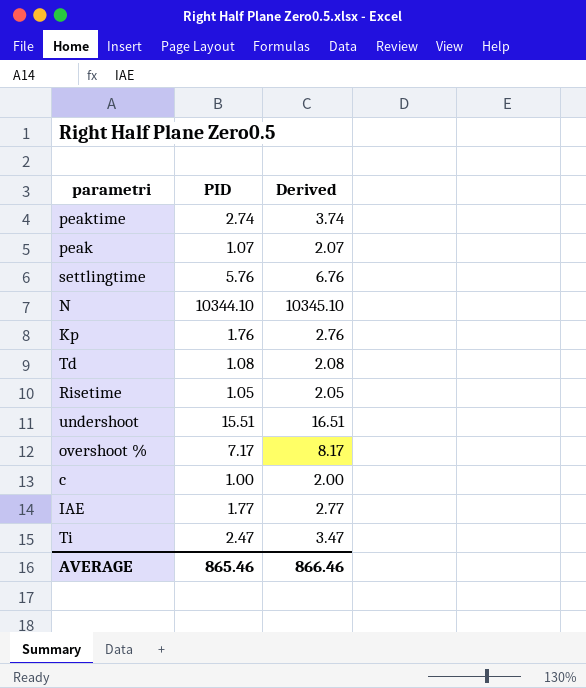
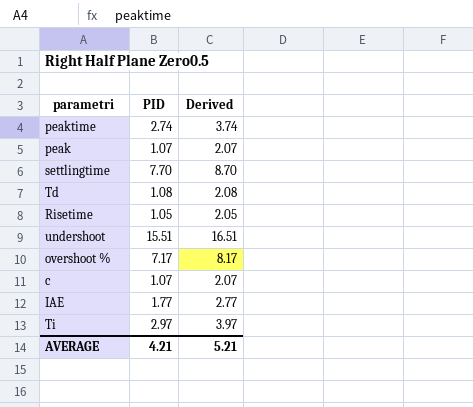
row N: 10344.10 | 10345.10 -> none
row Kp: 1.76 | 2.76 -> none
settlingtime | PID: 5.76 -> 7.70
settlingtime | Derived: 6.76 -> 8.70
c | PID: 1.00 -> 1.07
c | Derived: 2.00 -> 2.07
Ti | PID: 2.47 -> 2.97
Ti | Derived: 3.47 -> 3.97
AVERAGE | PID: 865.46 -> 4.21
AVERAGE | Derived: 866.46 -> 5.21

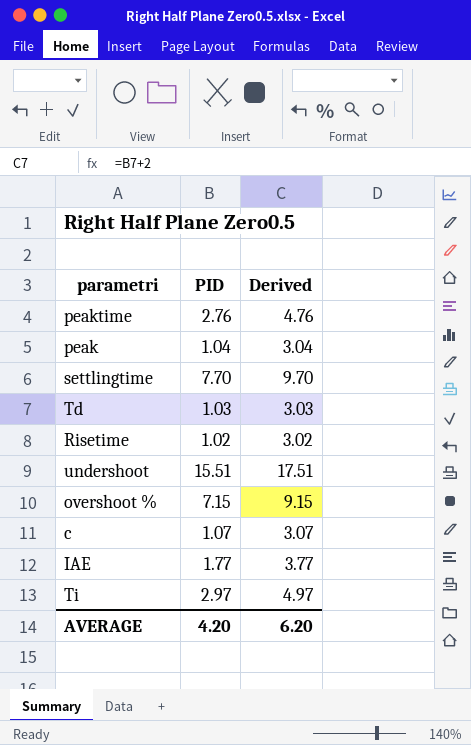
column Derived | formula: [PID] + 1 -> [PID] + 2
peaktime | PID: 2.74 -> 2.76
peak | PID: 1.07 -> 1.04
Td | PID: 1.08 -> 1.03
Risetime | PID: 1.05 -> 1.02
overshoot % | PID: 7.17 -> 7.15
AVERAGE | PID: 4.21 -> 4.20
AVERAGE | Derived: 5.21 -> 6.20

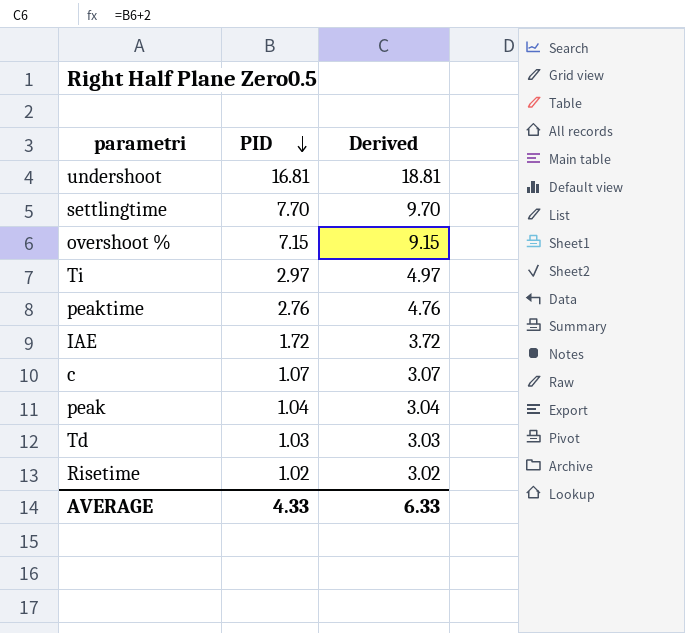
row order: none -> PID descending
undershoot | PID: 15.51 -> 16.81
undershoot | Derived: 17.51 -> 18.81
IAE | PID: 1.77 -> 1.72
IAE | Derived: 3.77 -> 3.72
AVERAGE | PID: 4.20 -> 4.33
AVERAGE | Derived: 6.20 -> 6.33

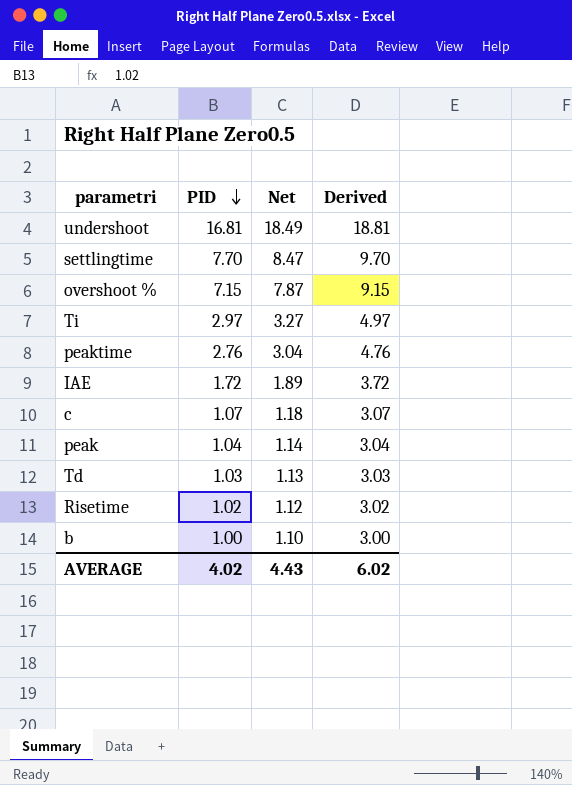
column Net | formula: none -> [PID] * 1.1
row b: none -> 1.00 | 1.10 | 3.00
AVERAGE | PID: 4.33 -> 4.02
AVERAGE | Derived: 6.33 -> 6.02

